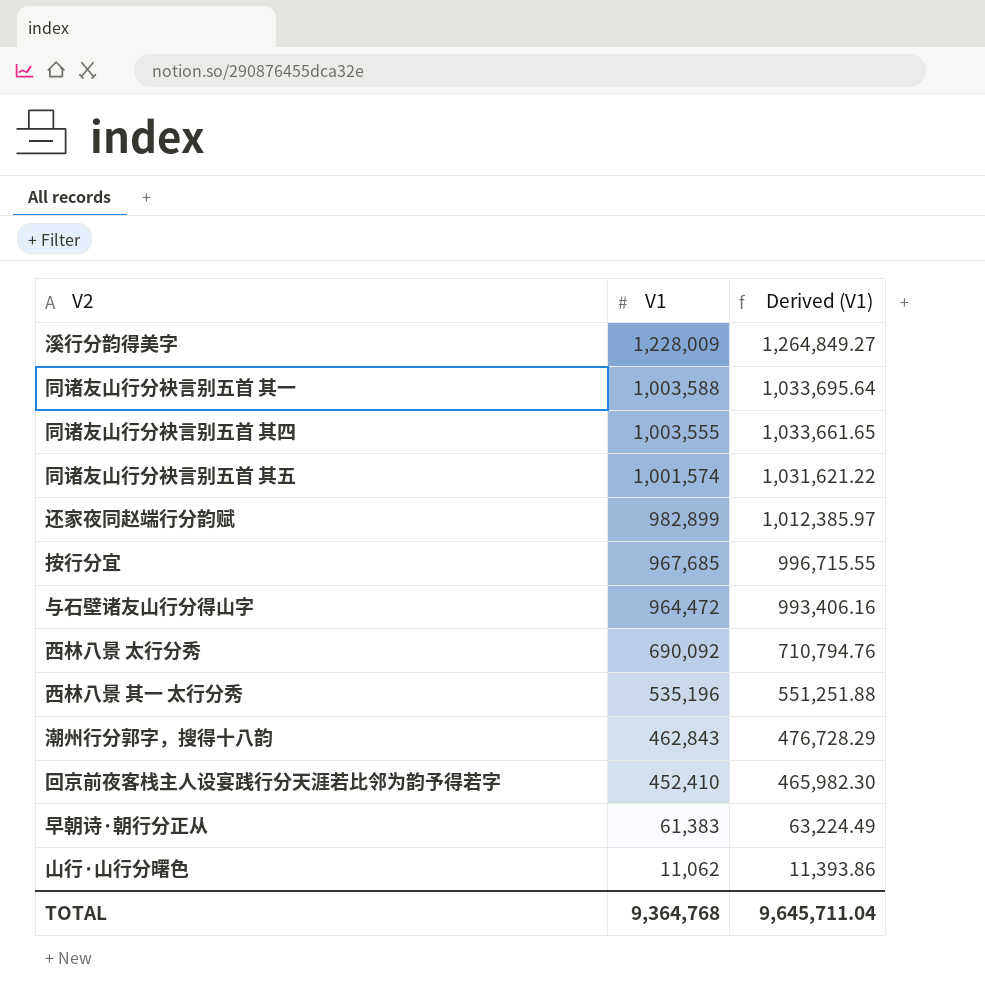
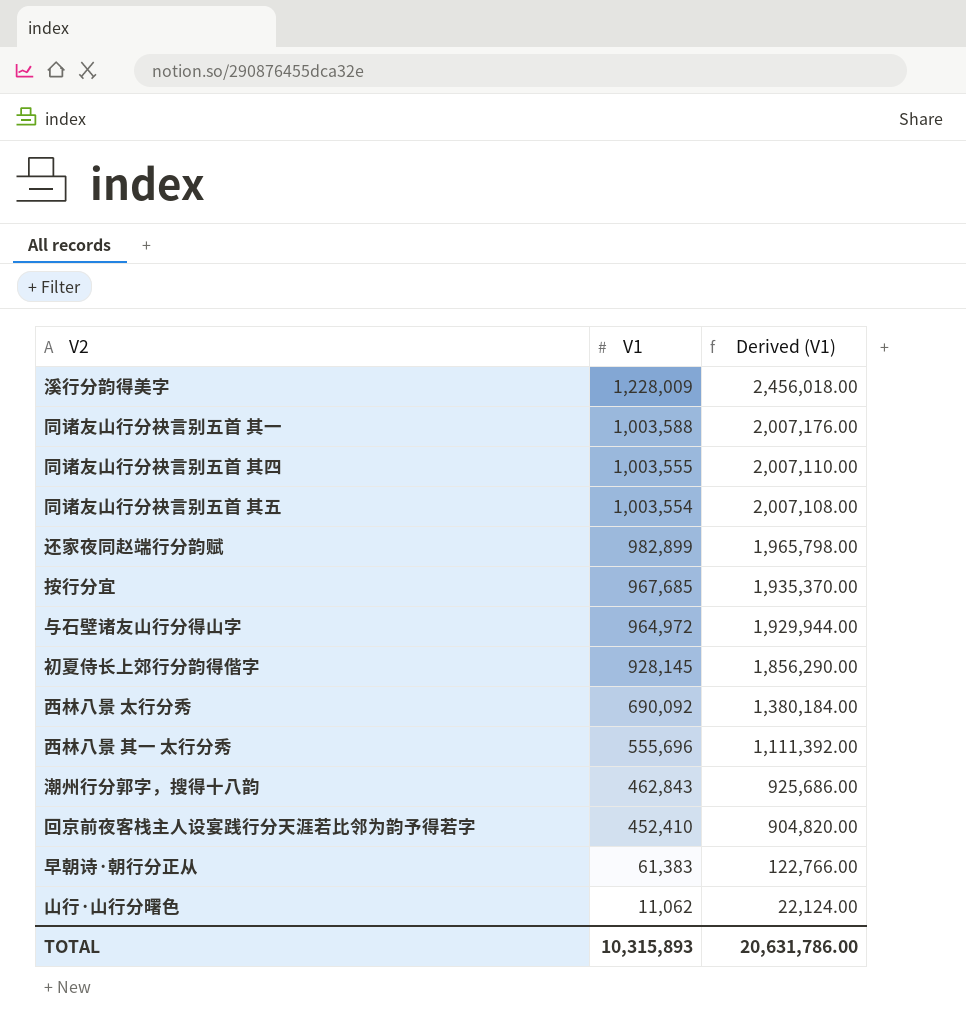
column Derived (V1) | formula: [V1] * 1.03 -> [V1] * 2
同诸友山行分袂言别五首 其五 | V1: 1,001,574 -> 1,003,554
与石壁诸友山行分得山字 | V1: 964,472 -> 964,972
row 初夏侍长上郊行分韵得偕字: none -> 928,145 | 1,856,290.00
西林八景 其一 太行分秀 | V1: 535,196 -> 555,696
TOTAL | V1: 9,364,768 -> 10,315,893
TOTAL | Derived (V1): 9,645,711.04 -> 20,631,786.00

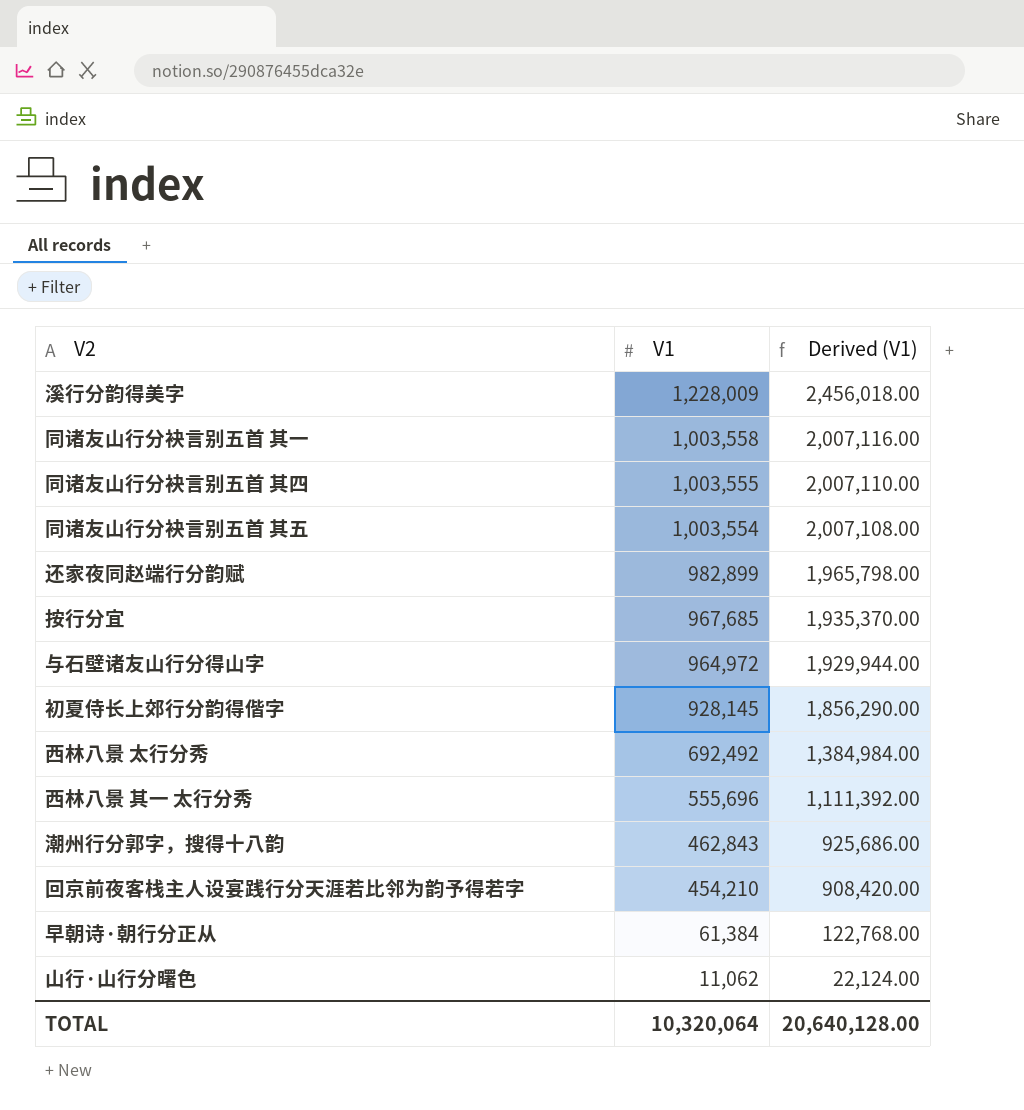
同诸友山行分袂言别五首 其一 | V1: 1,003,588 -> 1,003,558
同诸友山行分袂言别五首 其一 | Derived (V1): 2,007,176.00 -> 2,007,116.00
西林八景 太行分秀 | V1: 690,092 -> 692,492
西林八景 太行分秀 | Derived (V1): 1,380,184.00 -> 1,384,984.00
回京前夜客栈主人设宴践行分天涯若比邻为韵予得若字 | V1: 452,410 -> 454,210
回京前夜客栈主人设宴践行分天涯若比邻为韵予得若字 | Derived (V1): 904,820.00 -> 908,420.00
早朝诗·朝行分正从 | V1: 61,383 -> 61,384
早朝诗·朝行分正从 | Derived (V1): 122,766.00 -> 122,768.00
TOTAL | V1: 10,315,893 -> 10,320,064
TOTAL | Derived (V1): 20,631,786.00 -> 20,640,128.00

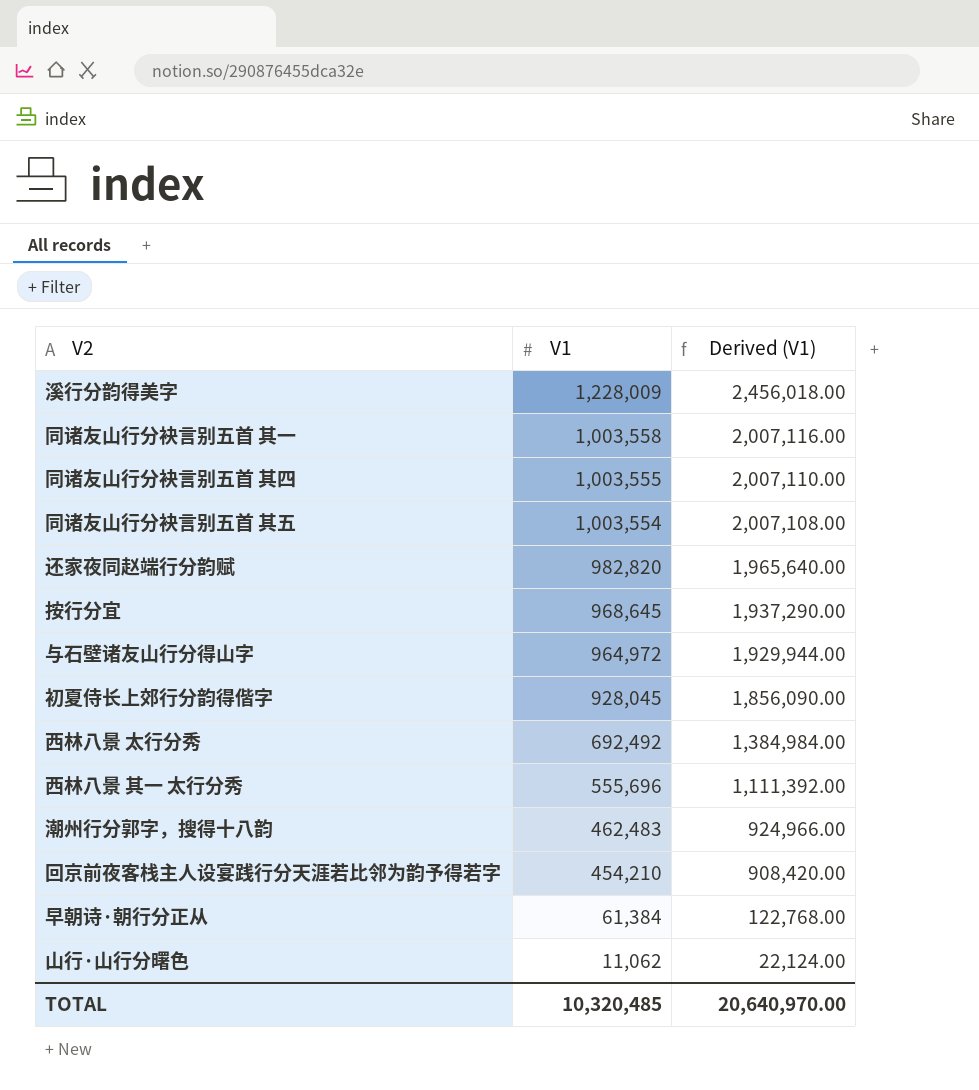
还家夜同赵端行分韵赋 | V1: 982,899 -> 982,820
还家夜同赵端行分韵赋 | Derived (V1): 1,965,798.00 -> 1,965,640.00
按行分宜 | V1: 967,685 -> 968,645
按行分宜 | Derived (V1): 1,935,370.00 -> 1,937,290.00
初夏侍长上郊行分韵得偕字 | V1: 928,145 -> 928,045
初夏侍长上郊行分韵得偕字 | Derived (V1): 1,856,290.00 -> 1,856,090.00
潮州行分郭字，搜得十八韵 | V1: 462,843 -> 462,483
潮州行分郭字，搜得十八韵 | Derived (V1): 925,686.00 -> 924,966.00
TOTAL | V1: 10,320,064 -> 10,320,485
TOTAL | Derived (V1): 20,640,128.00 -> 20,640,970.00

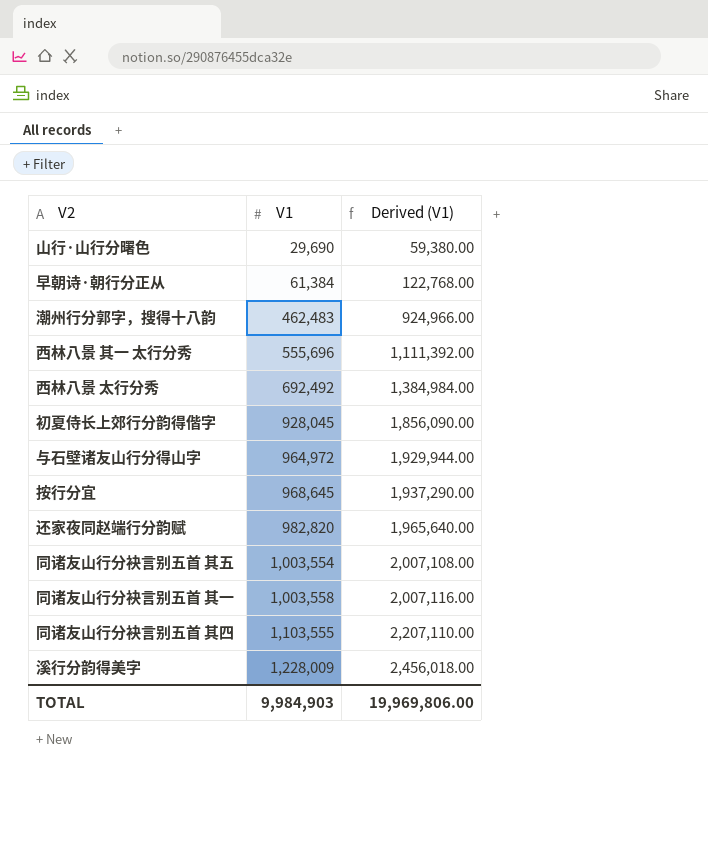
row order: V1 descending -> V1 ascending
row 回京前夜客栈主人设宴践行分天涯若比邻为韵予得若字: 454,210 | 908,420.00 -> none
山行·山行分曙色 | V1: 11,062 -> 29,690
山行·山行分曙色 | Derived (V1): 22,124.00 -> 59,380.00
同诸友山行分袂言别五首 其四 | V1: 1,003,555 -> 1,103,555
同诸友山行分袂言别五首 其四 | Derived (V1): 2,007,110.00 -> 2,207,110.00
TOTAL | V1: 10,320,485 -> 9,984,903
TOTAL | Derived (V1): 20,640,970.00 -> 19,969,806.00

